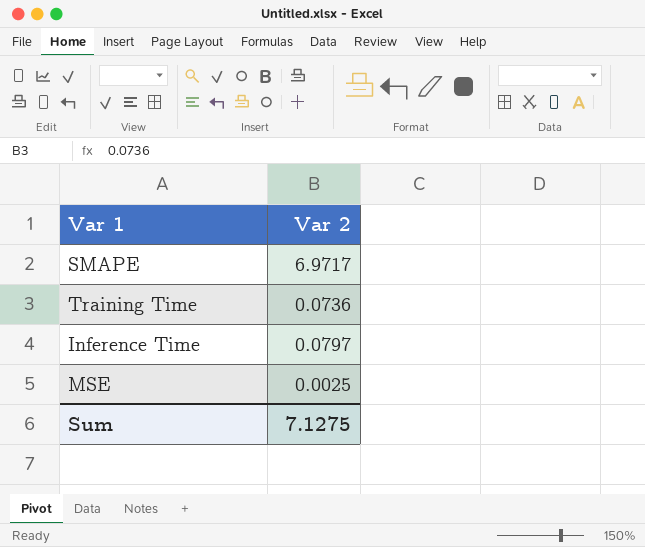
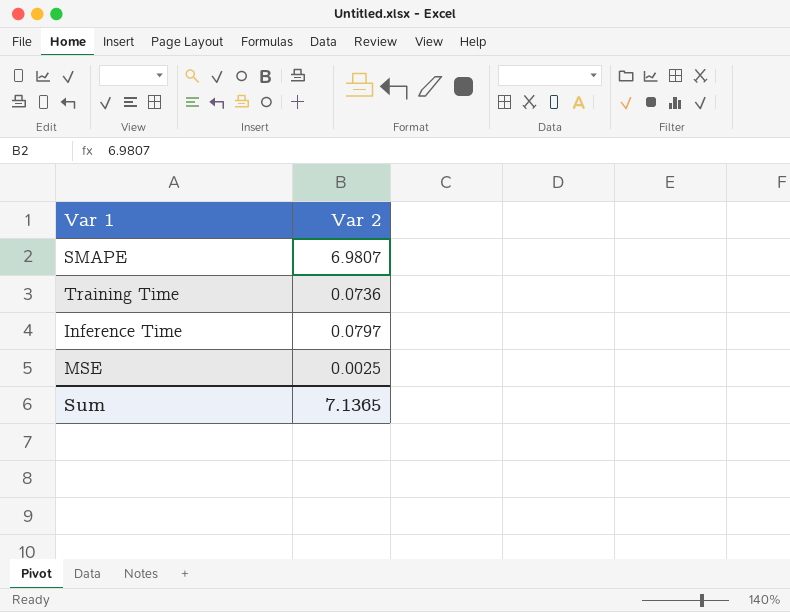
SMAPE | Var 2: 6.9717 -> 6.9807
Sum | Var 2: 7.1275 -> 7.1365

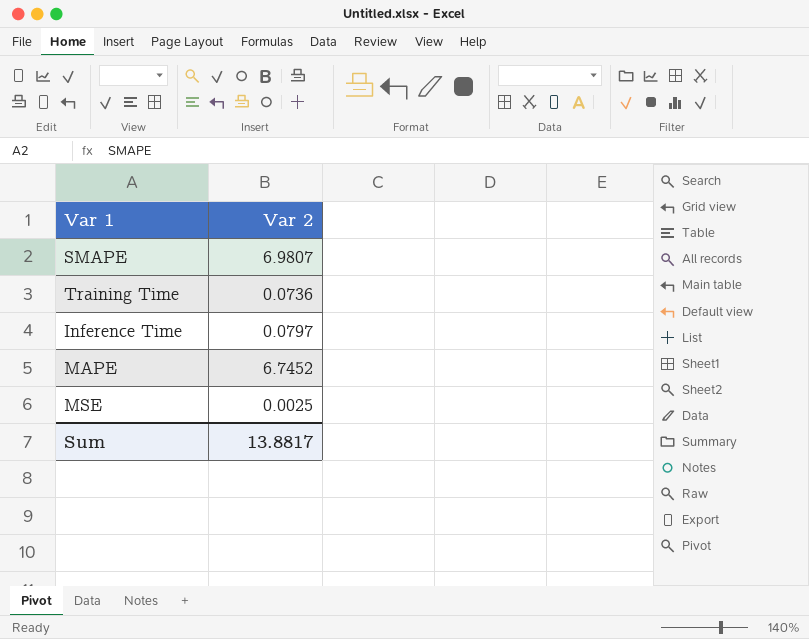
row MAPE: none -> 6.7452
Sum | Var 2: 7.1365 -> 13.8817

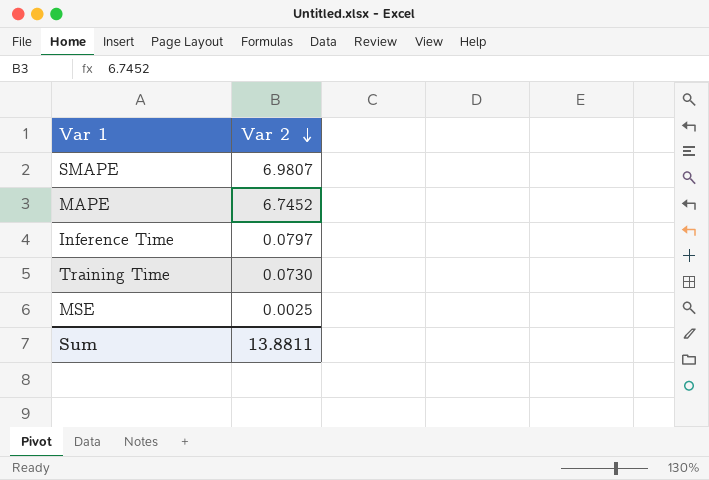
row order: none -> Var 2 descending
Training Time | Var 2: 0.0736 -> 0.0730
Sum | Var 2: 13.8817 -> 13.8811

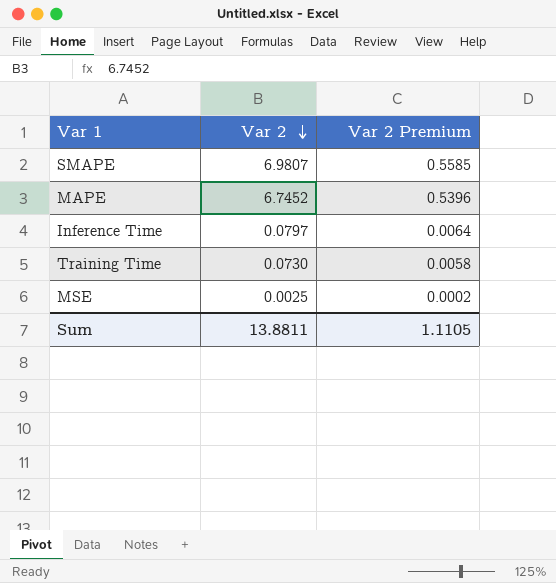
column Var 2 Premium | formula: none -> [Var 2] * 0.08

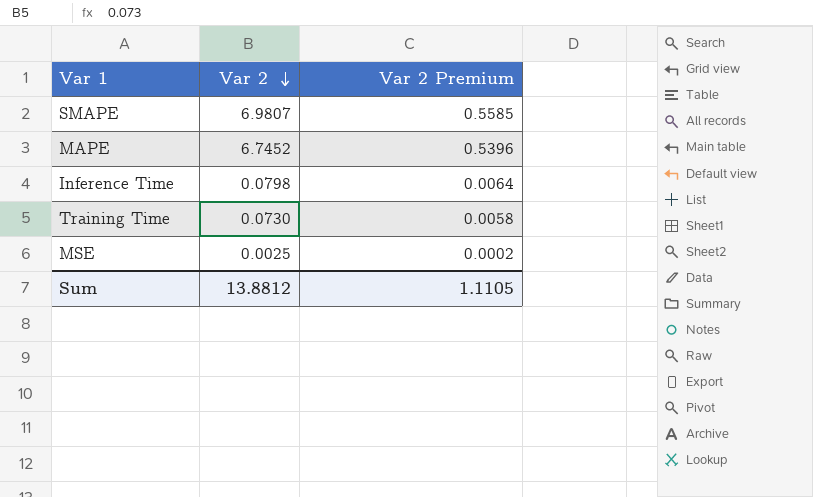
Inference Time | Var 2: 0.0797 -> 0.0798
Sum | Var 2: 13.8811 -> 13.8812

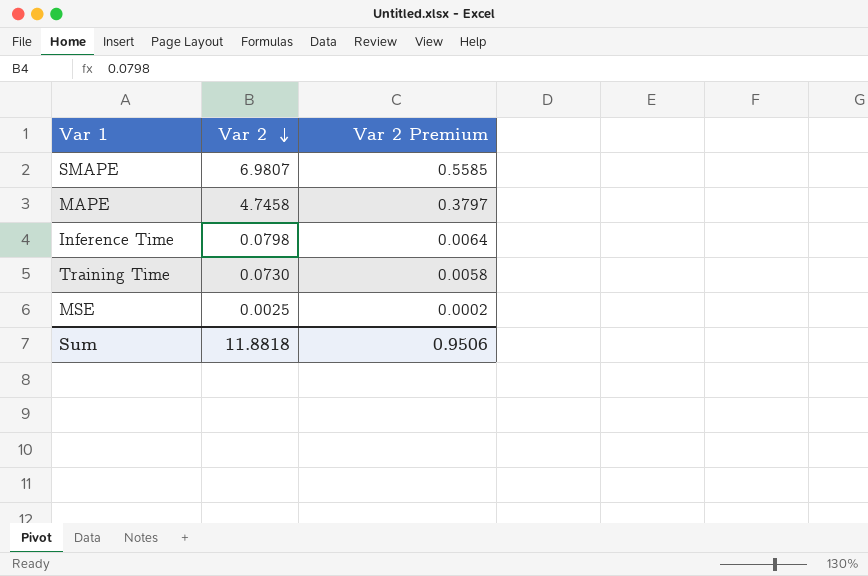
MAPE | Var 2: 6.7452 -> 4.7458
MAPE | Var 2 Premium: 0.5396 -> 0.3797
Sum | Var 2: 13.8812 -> 11.8818
Sum | Var 2 Premium: 1.1105 -> 0.9506

